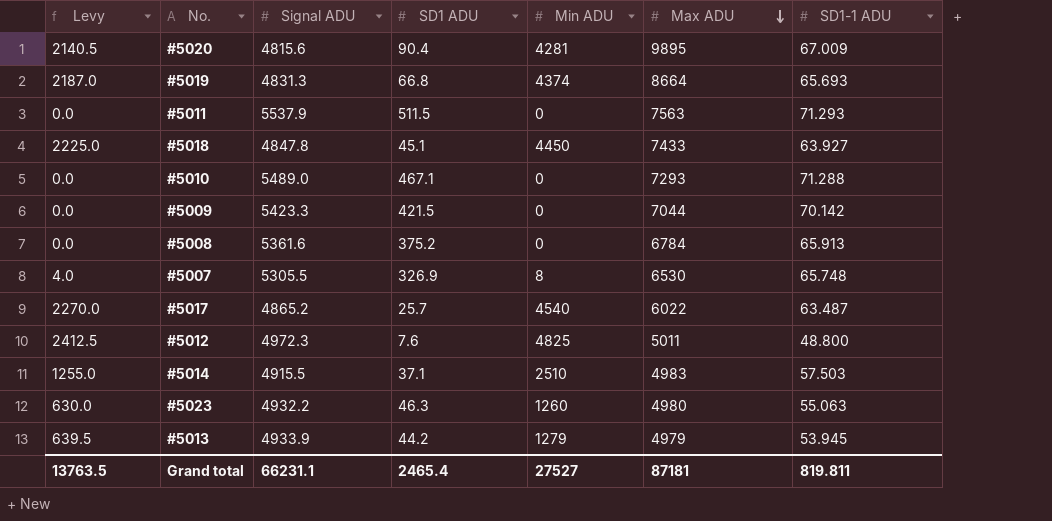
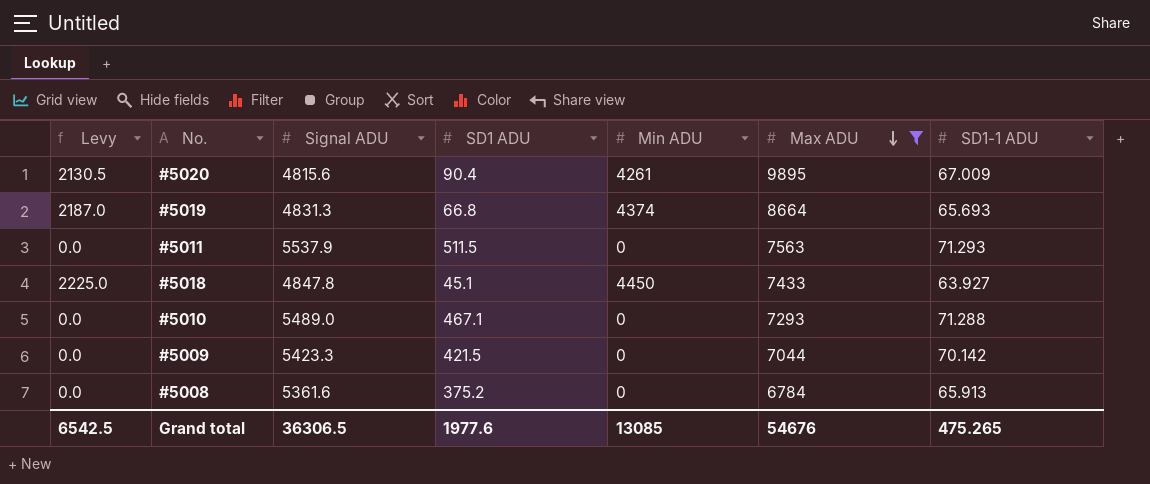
filter: none -> Max ADU >= 6784
#5020 | Levy: 2140.5 -> 2130.5
#5020 | Min ADU: 4281 -> 4261
Grand total | Levy: 13763.5 -> 6542.5
Grand total | Signal ADU: 66231.1 -> 36306.5
Grand total | SD1 ADU: 2465.4 -> 1977.6
Grand total | Min ADU: 27527 -> 13085
Grand total | Max ADU: 87181 -> 54676
Grand total | SD1-1 ADU: 819.811 -> 475.265

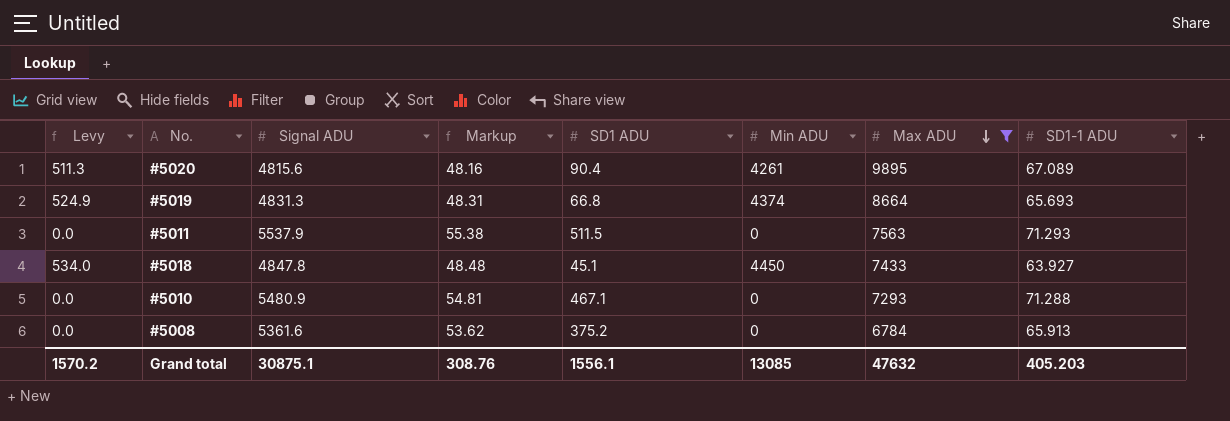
column Levy | formula: [Min ADU] * 0.5 -> [Min ADU] * 0.12
column Markup | formula: none -> [Signal ADU] * 0.01
row #5009: 0.0 | 5423.3 | 421.5 | 0 | 7044 | 70.142 -> none
#5020 | SD1-1 ADU: 67.009 -> 67.089
#5010 | Signal ADU: 5489.0 -> 5480.9
Grand total | Levy: 6542.5 -> 1570.2
Grand total | Signal ADU: 36306.5 -> 30875.1
Grand total | SD1 ADU: 1977.6 -> 1556.1
Grand total | Max ADU: 54676 -> 47632
Grand total | SD1-1 ADU: 475.265 -> 405.203

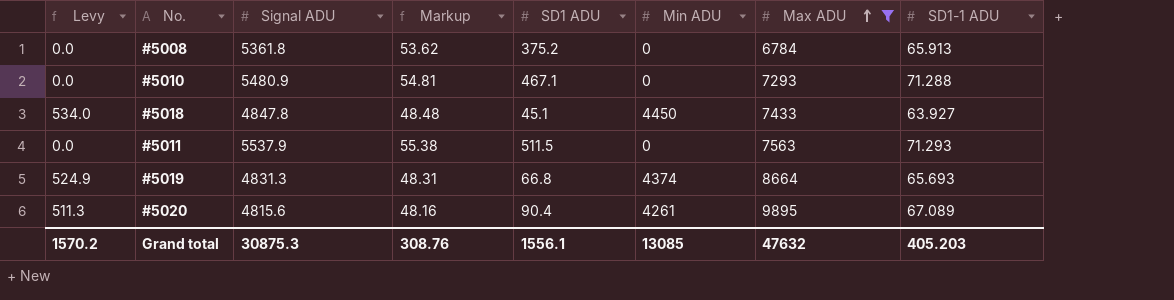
row order: Max ADU descending -> Max ADU ascending
#5008 | Signal ADU: 5361.6 -> 5361.8
Grand total | Signal ADU: 30875.1 -> 30875.3

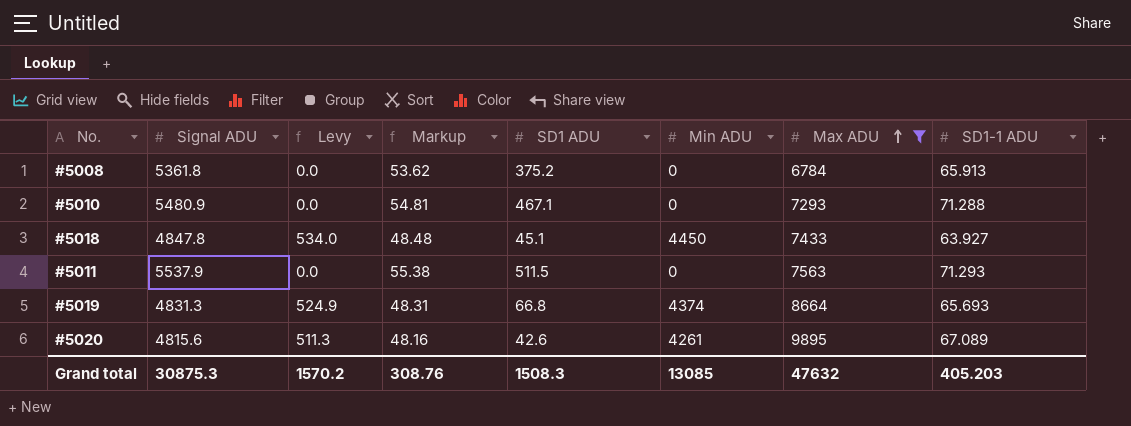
column Levy | position: 1 -> 3
#5020 | SD1 ADU: 90.4 -> 42.6
Grand total | SD1 ADU: 1556.1 -> 1508.3

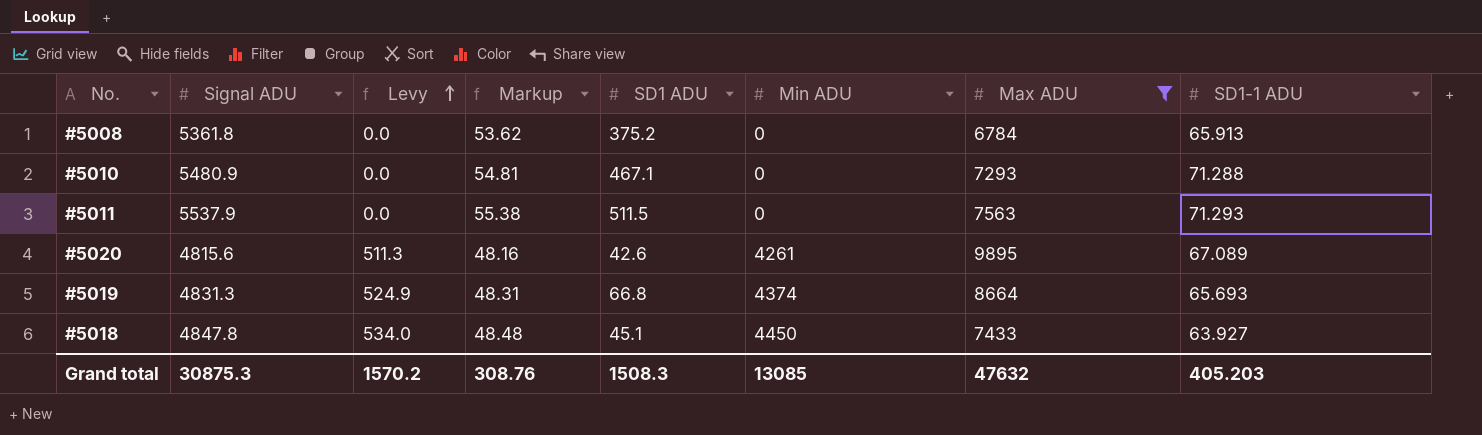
row order: Max ADU ascending -> Levy ascending

